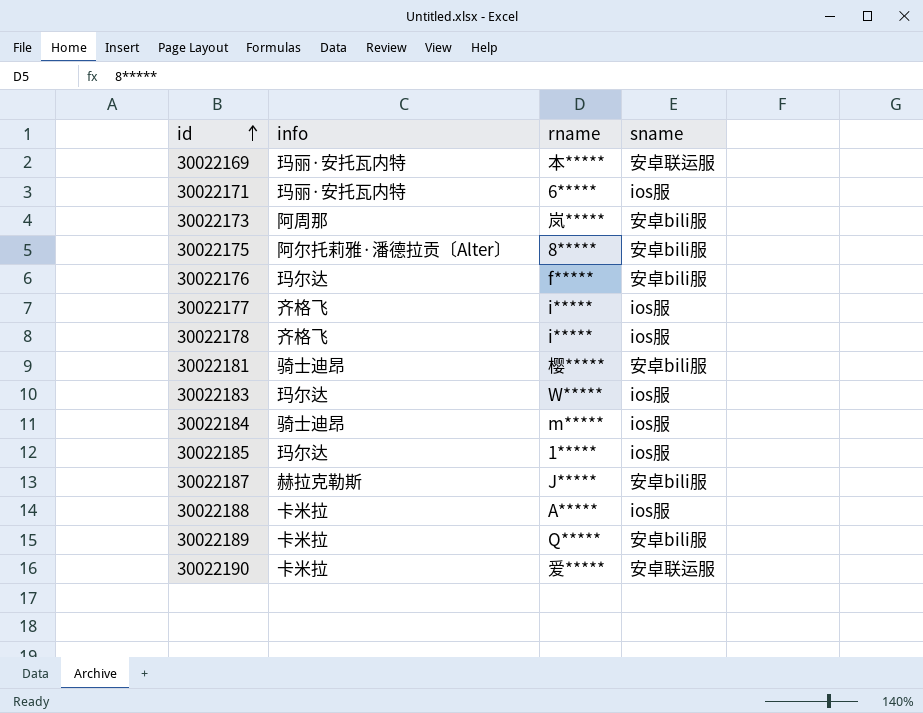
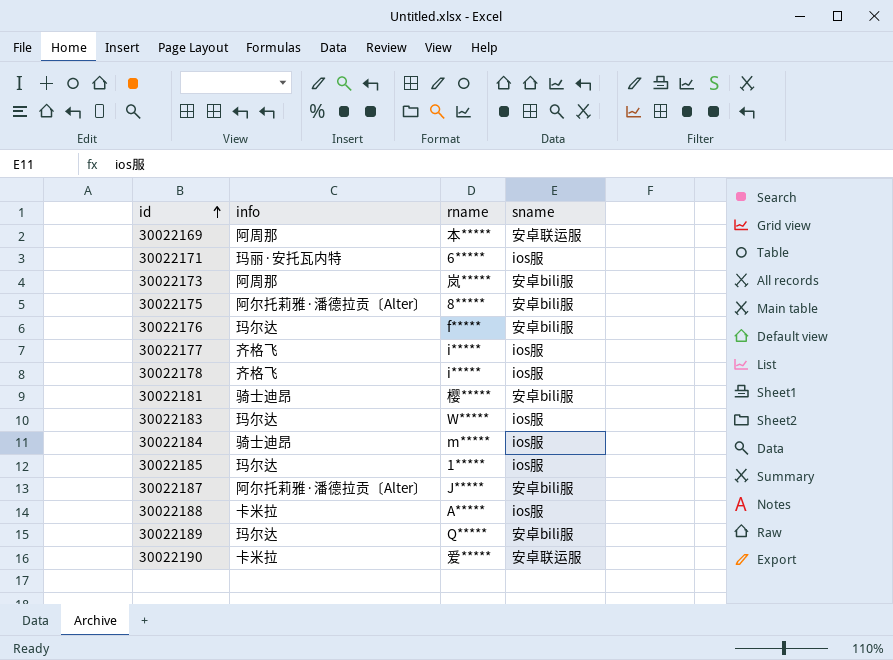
30022169 | info: 玛丽·安托瓦内特 -> 阿周那
30022187 | info: 赫拉克勒斯 -> 阿尔托莉雅·潘德拉贡〔Alter〕
30022189 | info: 卡米拉 -> 玛尔达

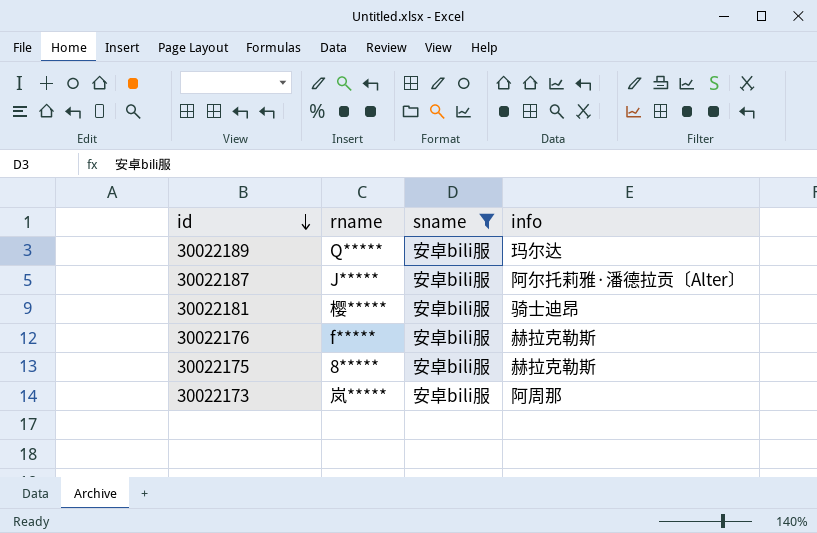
filter: none -> sname = 安卓bili服
row order: id ascending -> id descending
column info | position: 2 -> 4
30022176 | info: 玛尔达 -> 赫拉克勒斯
30022175 | info: 阿尔托莉雅·潘德拉贡〔Alter〕 -> 赫拉克勒斯

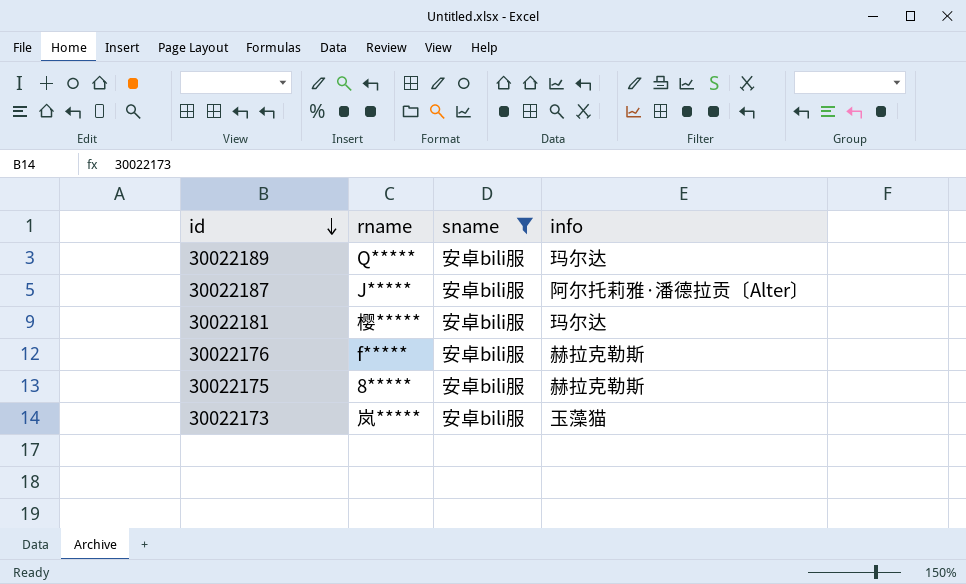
30022181 | info: 骑士迪昂 -> 玛尔达
30022173 | info: 阿周那 -> 玉藻猫

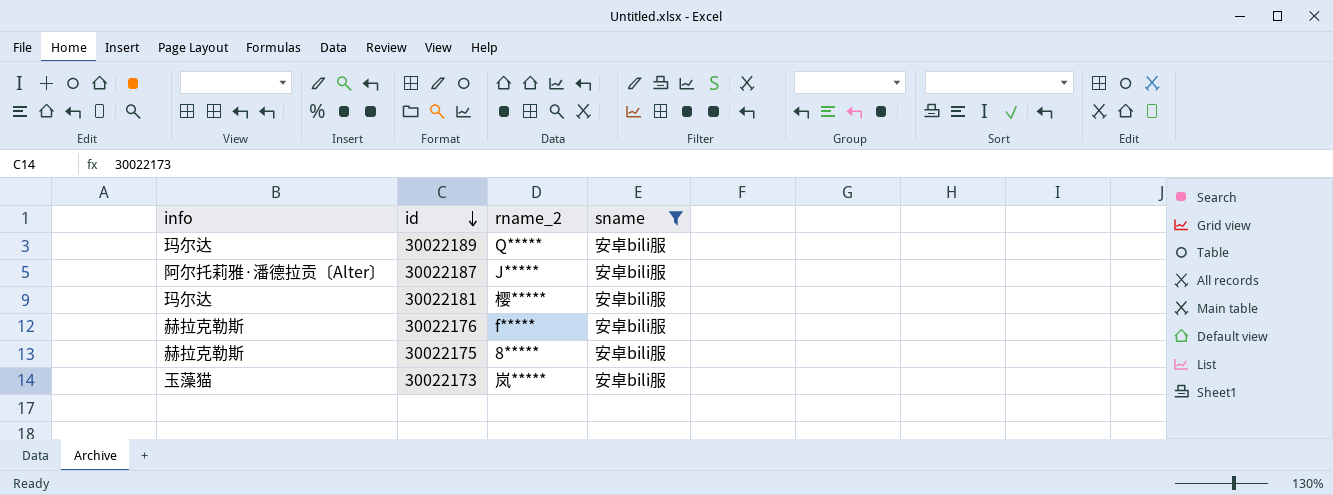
column info | position: 4 -> 1
column name: rname -> rname_2

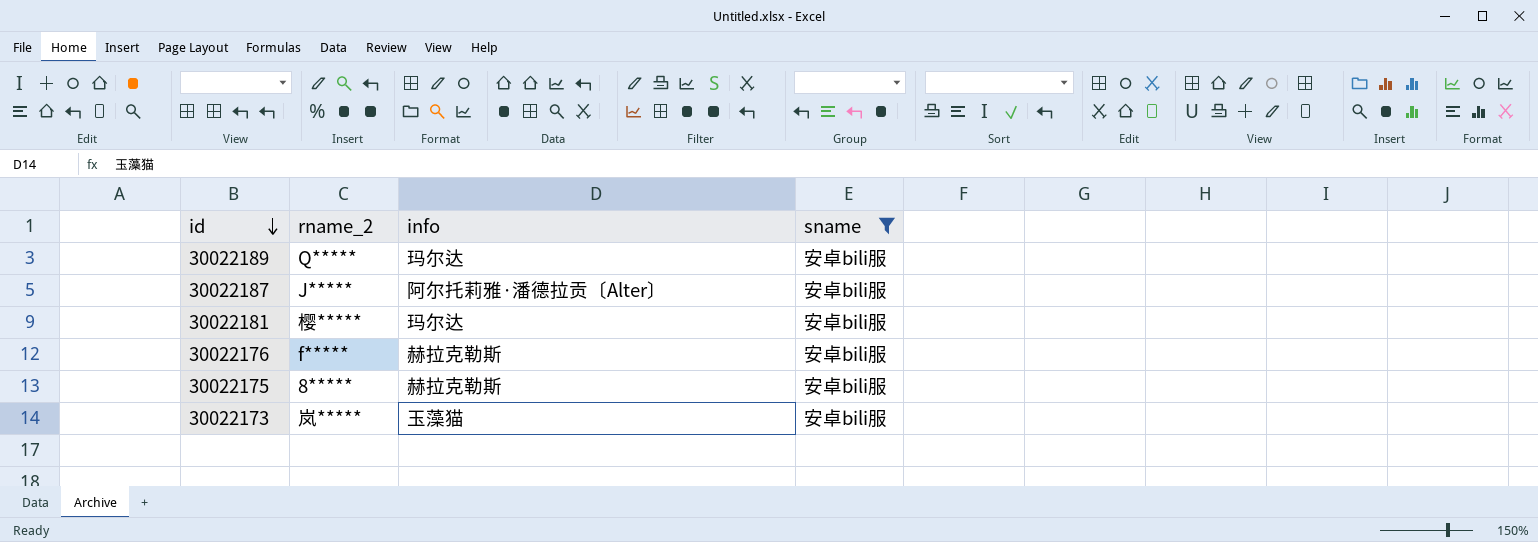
column info | position: 1 -> 3

